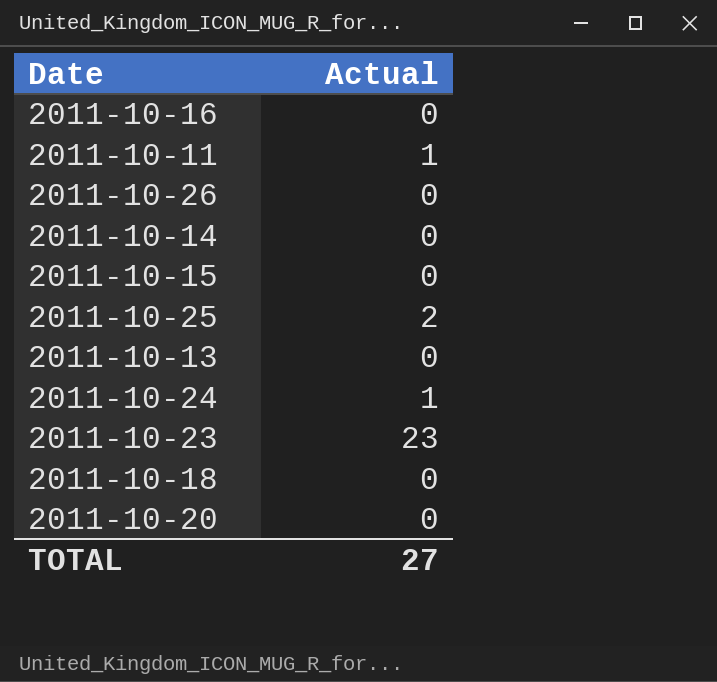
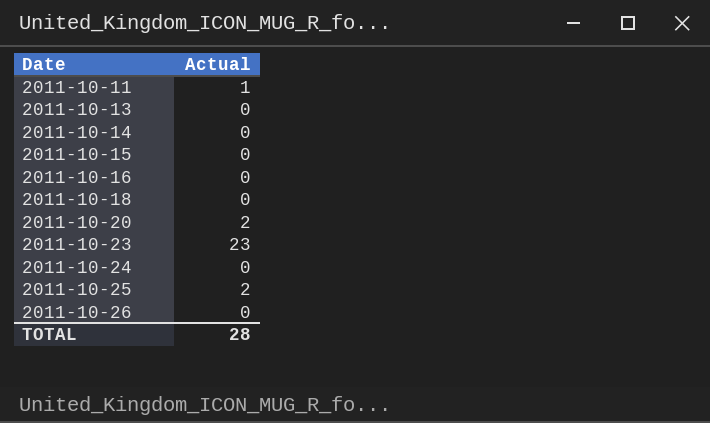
row order: none -> Date ascending
2011-10-20 | Actual: 0 -> 2
2011-10-24 | Actual: 1 -> 0
TOTAL | Actual: 27 -> 28

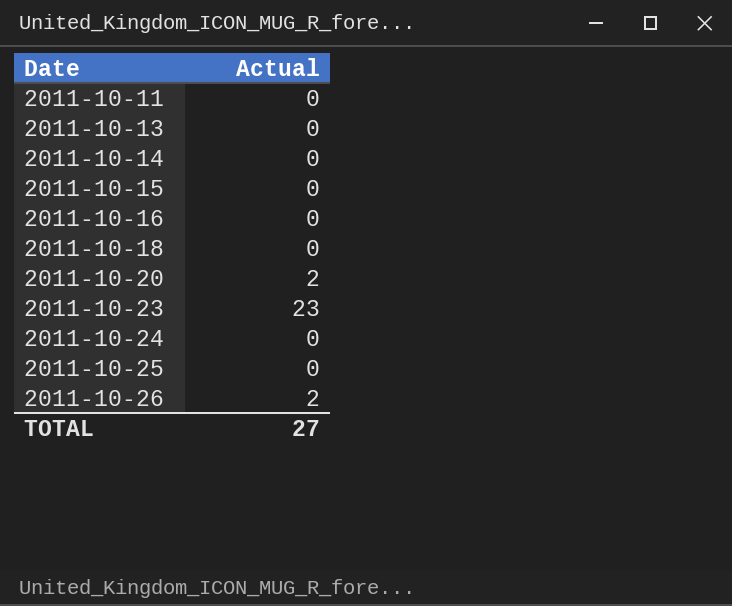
2011-10-11 | Actual: 1 -> 0
2011-10-25 | Actual: 2 -> 0
2011-10-26 | Actual: 0 -> 2
TOTAL | Actual: 28 -> 27

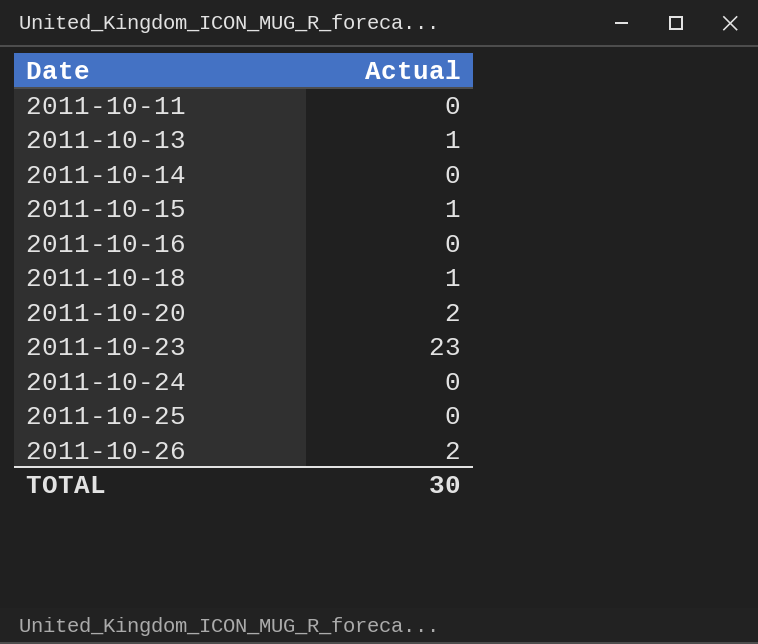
2011-10-13 | Actual: 0 -> 1
2011-10-15 | Actual: 0 -> 1
2011-10-18 | Actual: 0 -> 1
TOTAL | Actual: 27 -> 30

